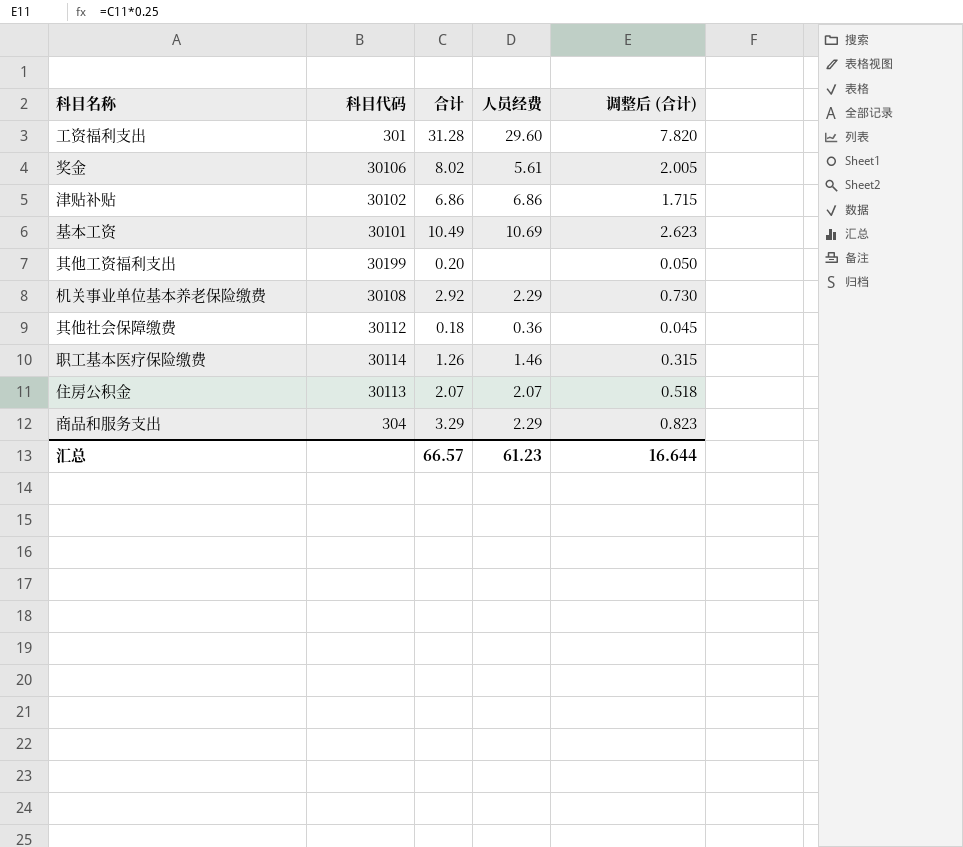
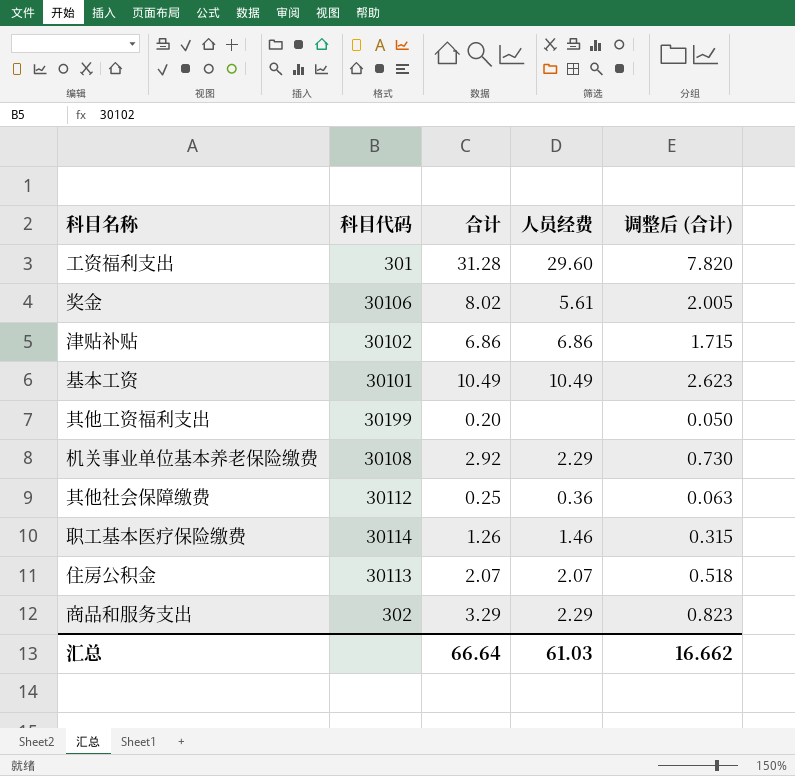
基本工资 | 人员经费: 10.69 -> 10.49
其他社会保障缴费 | 合计: 0.18 -> 0.25
其他社会保障缴费 | 调整后 (合计): 0.045 -> 0.063
商品和服务支出 | 科目代码: 304 -> 302
汇总 | 合计: 66.57 -> 66.64
汇总 | 人员经费: 61.23 -> 61.03
汇总 | 调整后 (合计): 16.644 -> 16.662

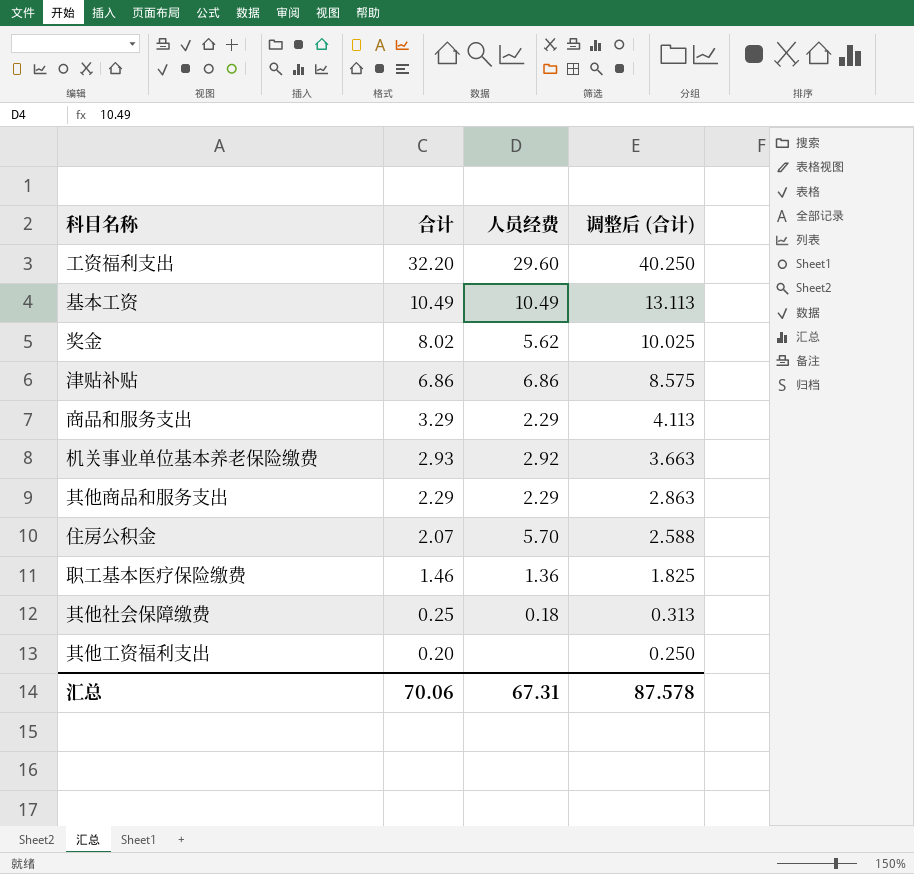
row order: none -> 合计 descending
column 科目代码 | position: 2 -> none
column 调整后 (合计) | formula: [合计] * 0.25 -> [合计] * 1.25
工资福利支出 | 合计: 31.28 -> 32.20
奖金 | 人员经费: 5.61 -> 5.62
机关事业单位基本养老保险缴费 | 合计: 2.92 -> 2.93
机关事业单位基本养老保险缴费 | 人员经费: 2.29 -> 2.92
row 其他商品和服务支出: none -> 2.29 | 2.29 | 2.863
住房公积金 | 人员经费: 2.07 -> 5.70
职工基本医疗保险缴费 | 合计: 1.26 -> 1.46
职工基本医疗保险缴费 | 人员经费: 1.46 -> 1.36
其他社会保障缴费 | 人员经费: 0.36 -> 0.18
汇总 | 合计: 66.64 -> 70.06
汇总 | 人员经费: 61.03 -> 67.31
汇总 | 调整后 (合计): 16.662 -> 87.578

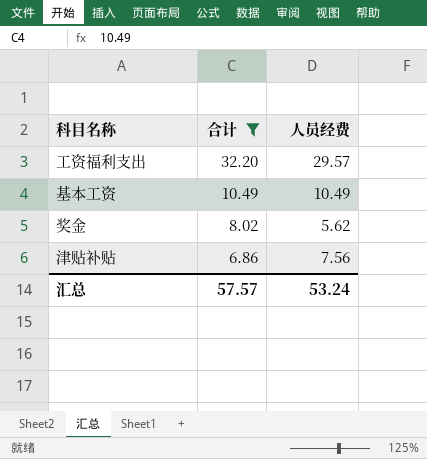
filter: none -> 合计 >= 6.86
column 调整后 (合计) | formula: [合计] * 1.25 -> none
工资福利支出 | 人员经费: 29.60 -> 29.57
津贴补贴 | 人员经费: 6.86 -> 7.56
汇总 | 合计: 70.06 -> 57.57
汇总 | 人员经费: 67.31 -> 53.24

